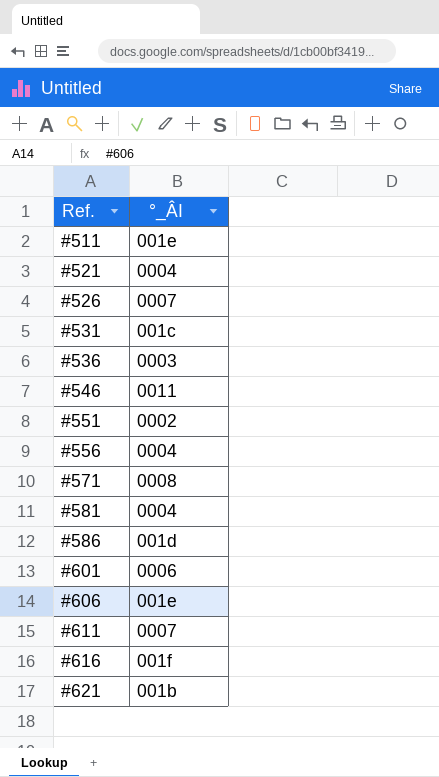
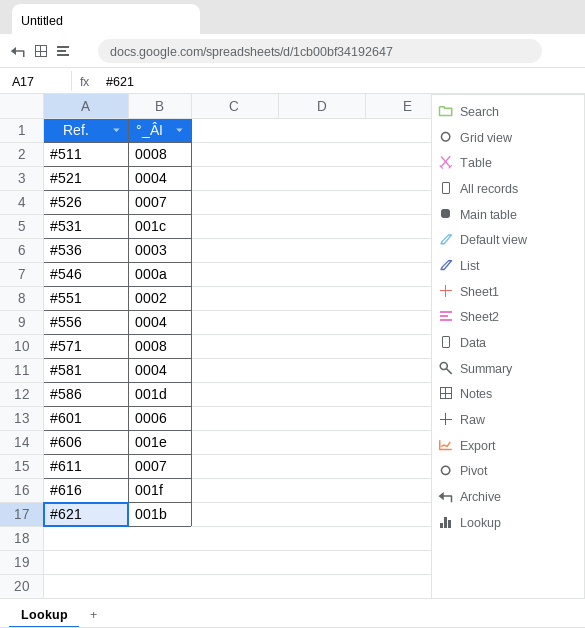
#511 | °_ÂI: 001e -> 0008
#546 | °_ÂI: 0011 -> 000a

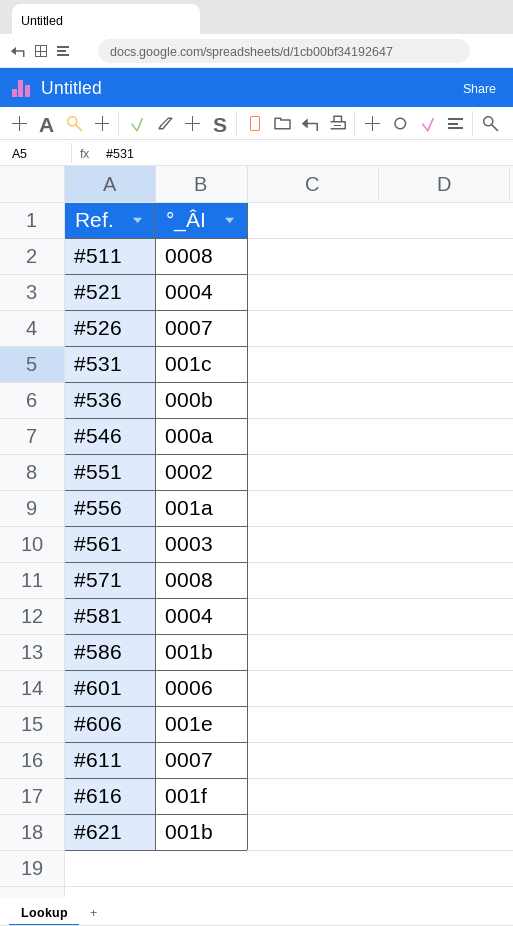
#536 | °_ÂI: 0003 -> 000b
#556 | °_ÂI: 0004 -> 001a
row #561: none -> 0003
#586 | °_ÂI: 001d -> 001b

